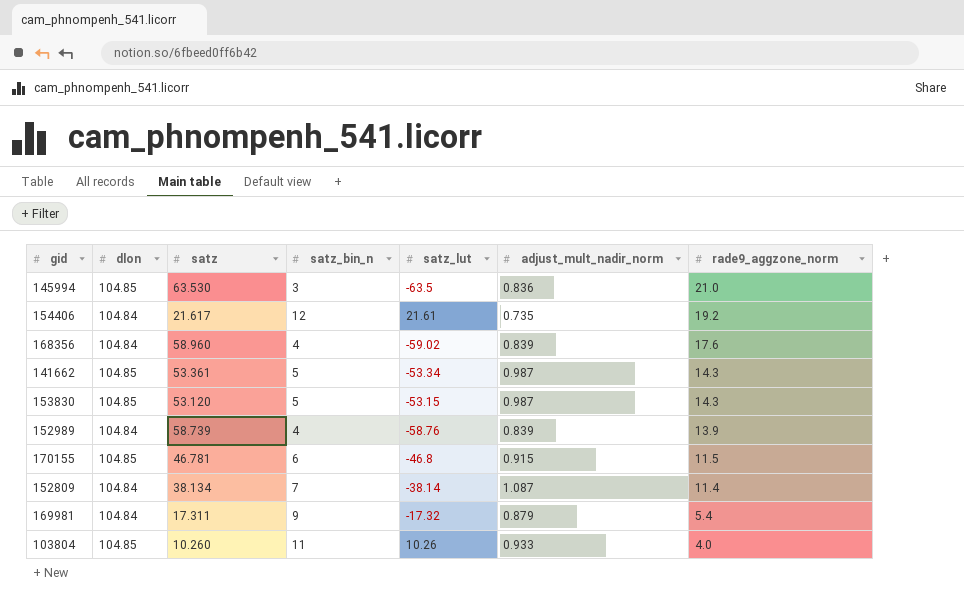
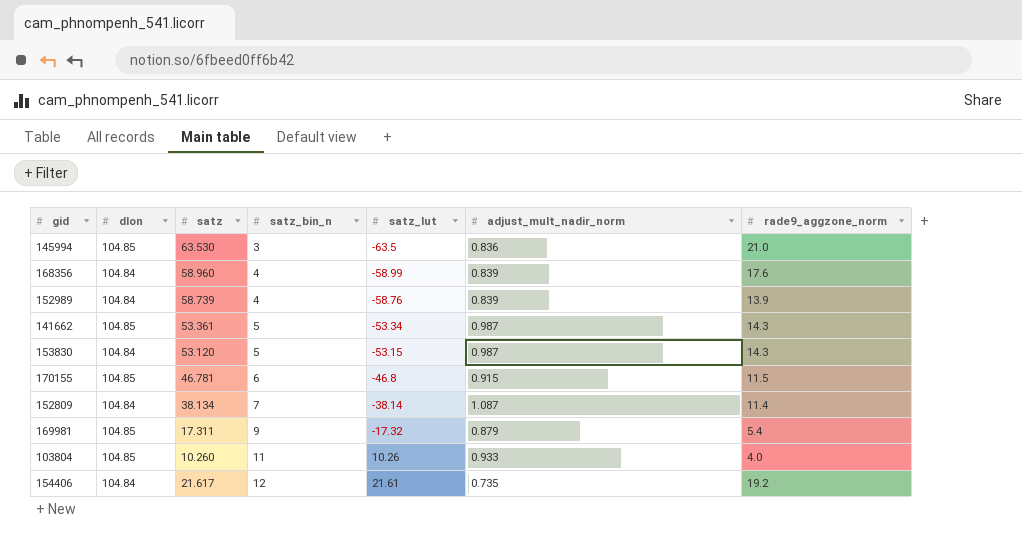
row order: rade9_aggzone_norm descending -> satz_bin_n ascending
168356 | satz_lut: -59.02 -> -58.99
153830 | dlon: 104.85 -> 104.84
169981 | dlon: 104.84 -> 104.85

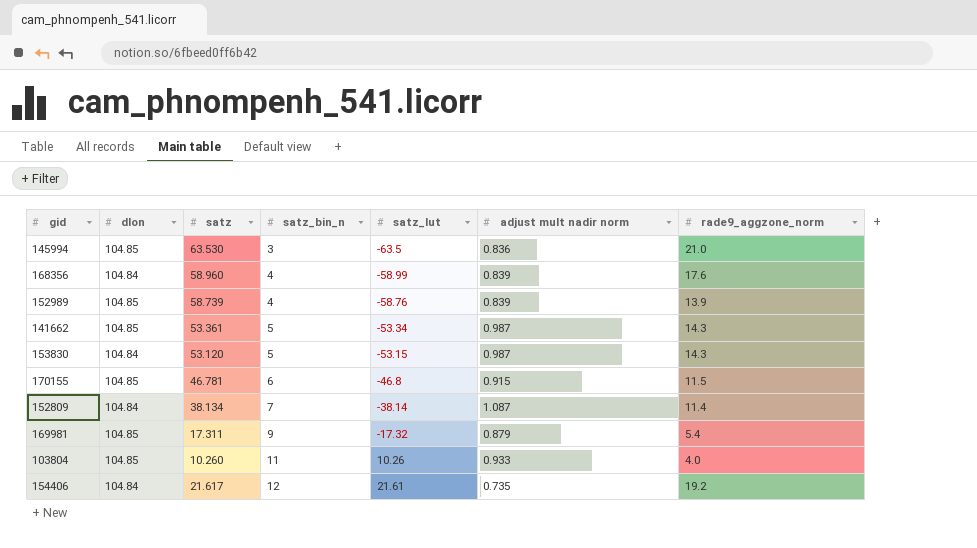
column name: adjust_mult_nadir_norm -> adjust mult nadir norm
152989 | dlon: 104.84 -> 104.85

